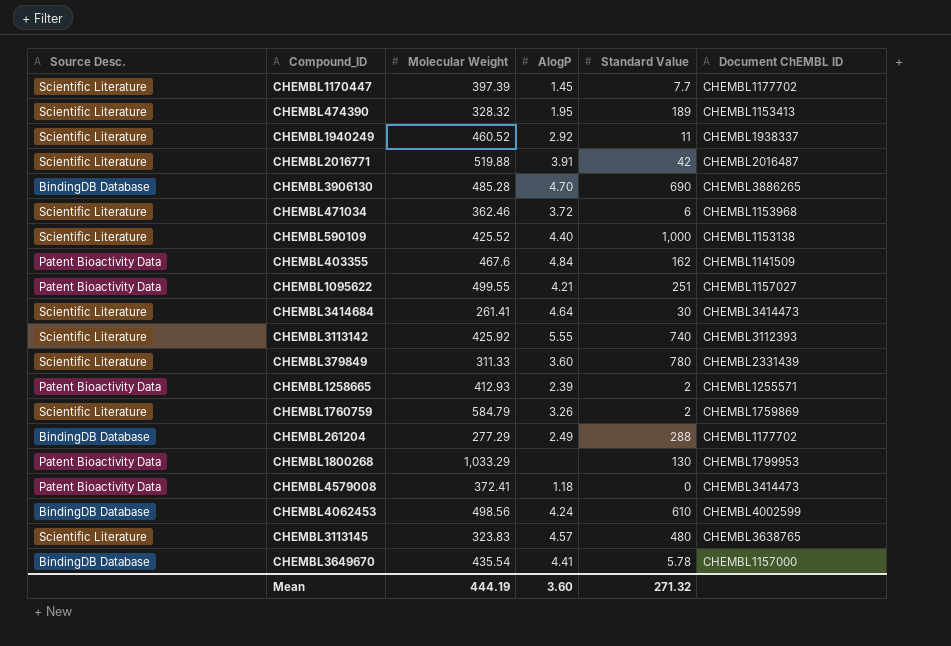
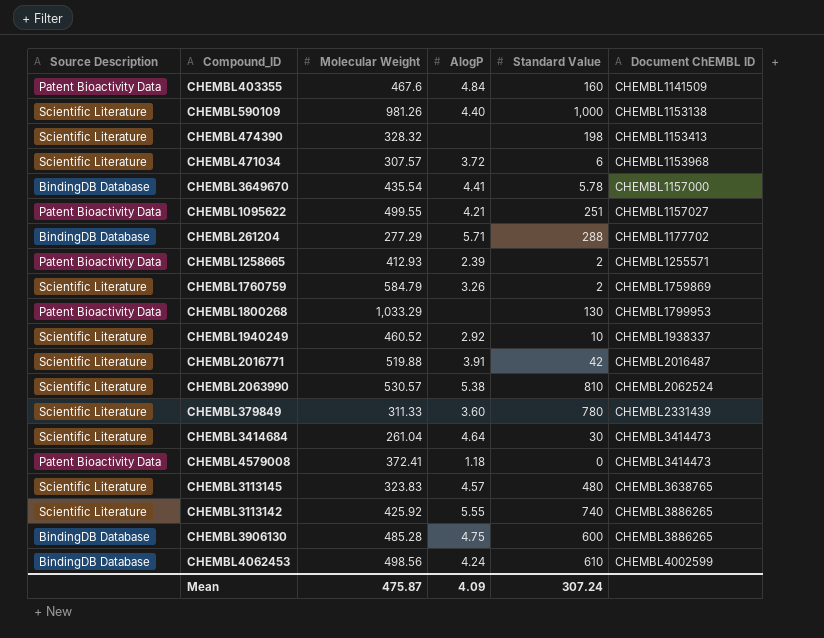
row order: none -> Document ChEMBL ID ascending
column name: Source Desc. -> Source Description
row CHEMBL1170447: Scientific Literature | 397.39 | 1.45 | 7.7 | CHEMBL1177702 -> none
CHEMBL403355 | Standard Value: 162 -> 160
CHEMBL590109 | Molecular Weight: 425.52 -> 981.26
CHEMBL474390 | AlogP: 1.95 -> none
CHEMBL474390 | Standard Value: 189 -> 198
CHEMBL471034 | Molecular Weight: 362.46 -> 307.57
CHEMBL261204 | AlogP: 2.49 -> 5.71
CHEMBL1940249 | Standard Value: 11 -> 10
row CHEMBL2063990: none -> Scientific Literature | 530.57 | 5.38 | 810 | CHEMBL2062524
CHEMBL3414684 | Molecular Weight: 261.41 -> 261.04
CHEMBL3113142 | Document ChEMBL ID: CHEMBL3112393 -> CHEMBL3886265
CHEMBL3906130 | AlogP: 4.70 -> 4.75
CHEMBL3906130 | Standard Value: 690 -> 600
Mean | Molecular Weight: 444.19 -> 475.87
Mean | AlogP: 3.60 -> 4.09
Mean | Standard Value: 271.32 -> 307.24

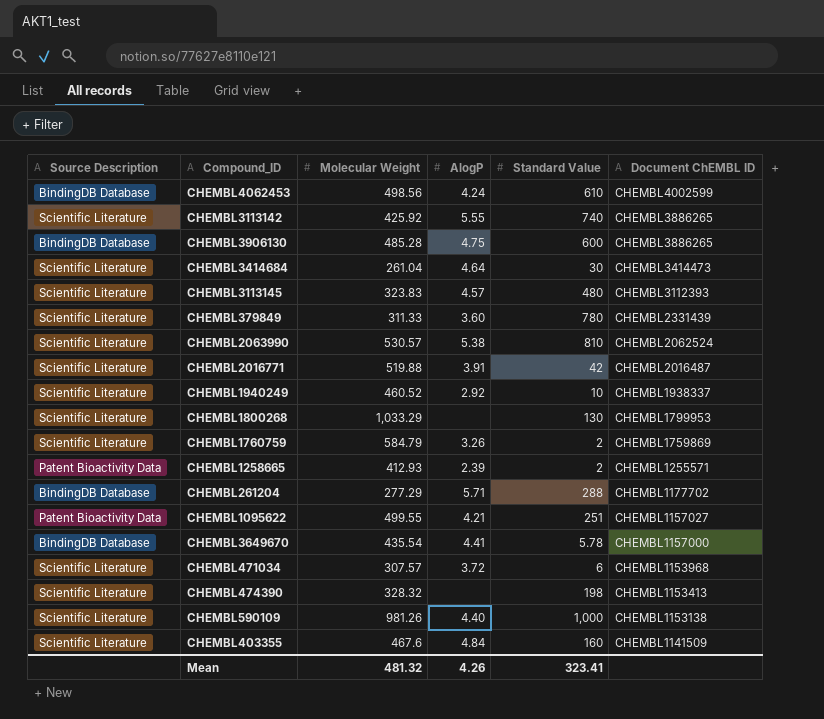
row order: Document ChEMBL ID ascending -> Document ChEMBL ID descending
row CHEMBL4579008: Patent Bioactivity Data | 372.41 | 1.18 | 0 | CHEMBL3414473 -> none
CHEMBL3113145 | Document ChEMBL ID: CHEMBL3638765 -> CHEMBL3112393
CHEMBL1800268 | Source Description: Patent Bioactivity Data -> Scientific Literature
CHEMBL403355 | Source Description: Patent Bioactivity Data -> Scientific Literature
Mean | Molecular Weight: 475.87 -> 481.32
Mean | AlogP: 4.09 -> 4.26
Mean | Standard Value: 307.24 -> 323.41

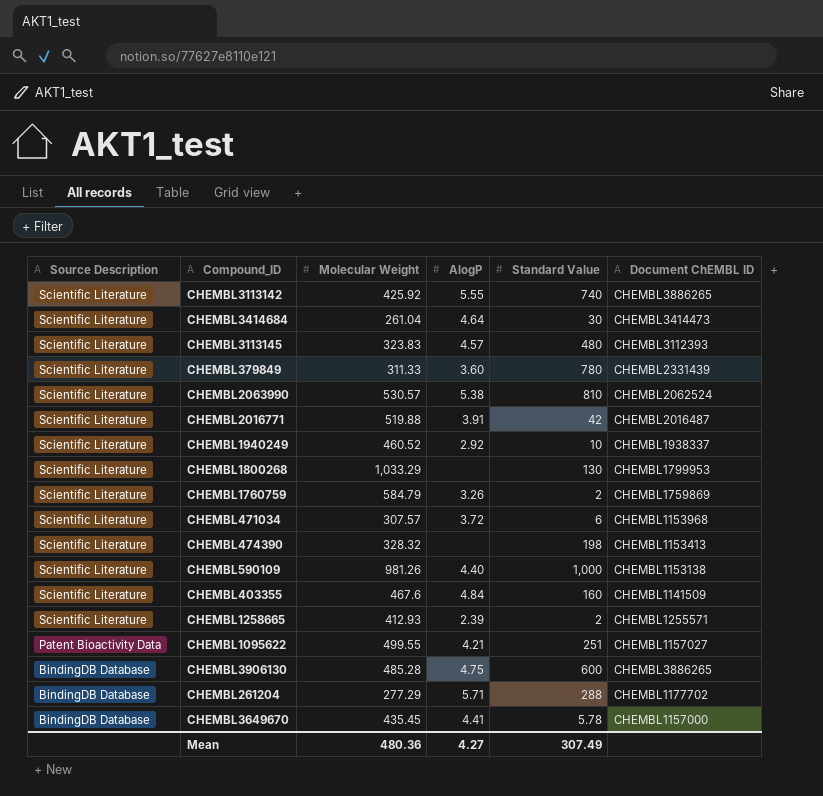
row order: Document ChEMBL ID descending -> Source Description descending
row CHEMBL4062453: BindingDB Database | 498.56 | 4.24 | 610 | CHEMBL4002599 -> none
CHEMBL1258665 | Source Description: Patent Bioactivity Data -> Scientific Literature
CHEMBL3649670 | Molecular Weight: 435.54 -> 435.45
Mean | Molecular Weight: 481.32 -> 480.36
Mean | AlogP: 4.26 -> 4.27
Mean | Standard Value: 323.41 -> 307.49

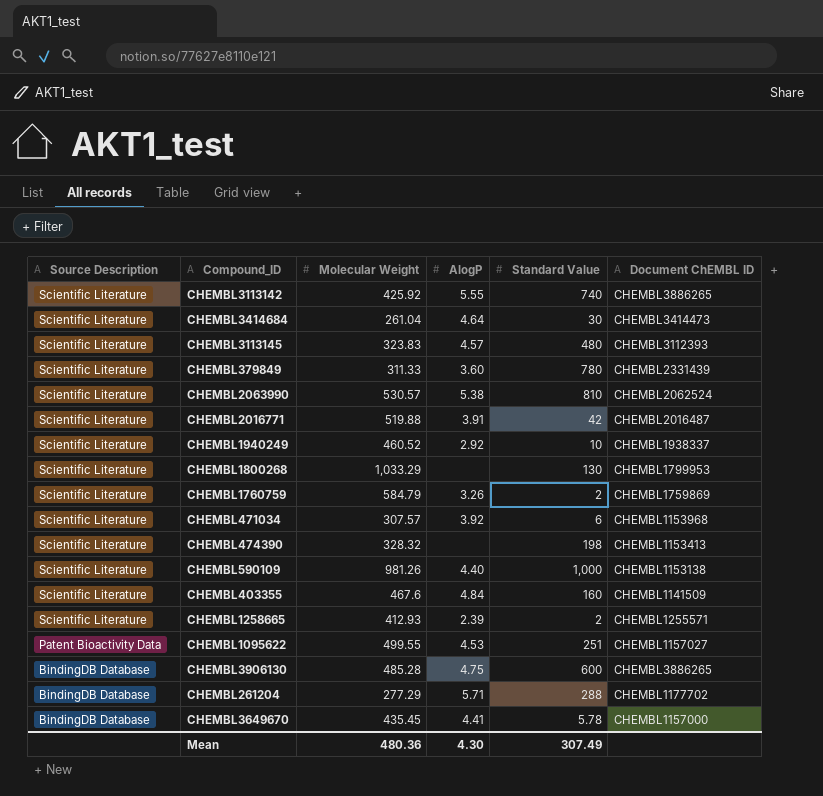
CHEMBL471034 | AlogP: 3.72 -> 3.92
CHEMBL1095622 | AlogP: 4.21 -> 4.53
Mean | AlogP: 4.27 -> 4.30

